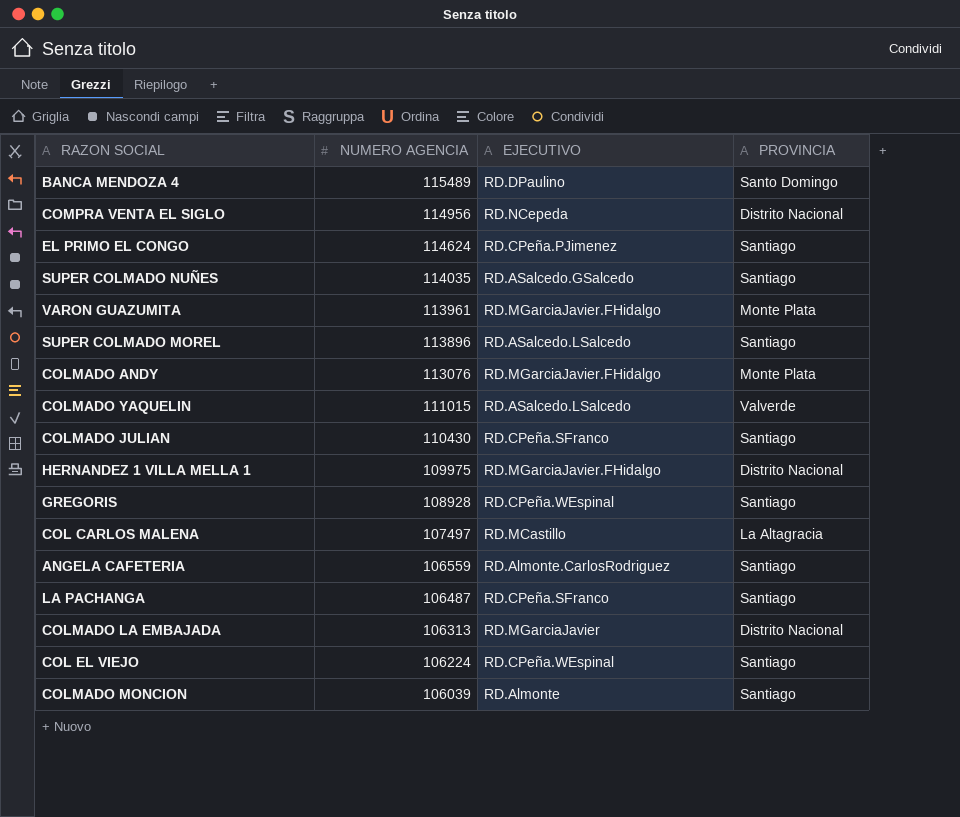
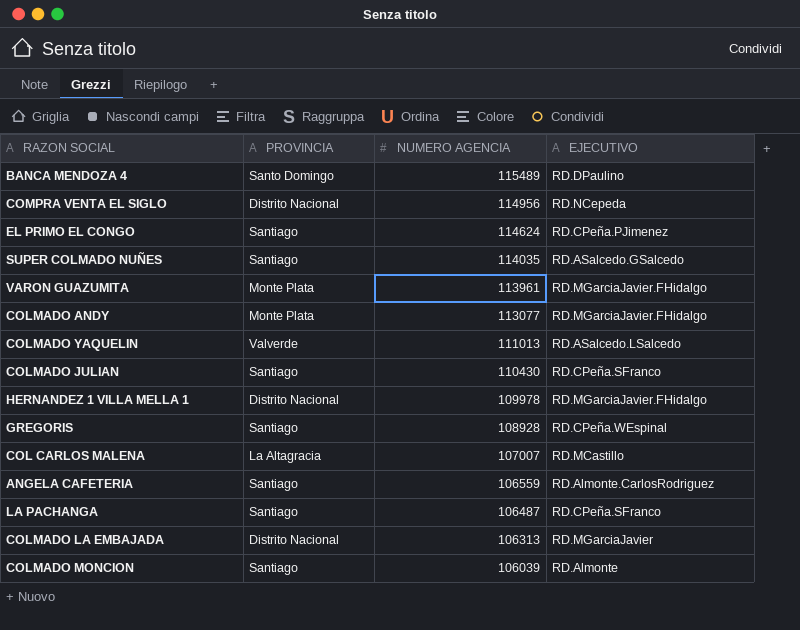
column PROVINCIA | position: 4 -> 2
row SUPER COLMADO MOREL: 113896 | RD.ASalcedo.LSalcedo | Santiago -> none
row COL EL VIEJO: 106224 | RD.CPeña.WEspinal | Santiago -> none
COLMADO ANDY | NUMERO AGENCIA: 113076 -> 113077
COLMADO YAQUELIN | NUMERO AGENCIA: 111015 -> 111013
HERNANDEZ 1 VILLA MELLA 1 | NUMERO AGENCIA: 109975 -> 109978
COL CARLOS MALENA | NUMERO AGENCIA: 107497 -> 107007

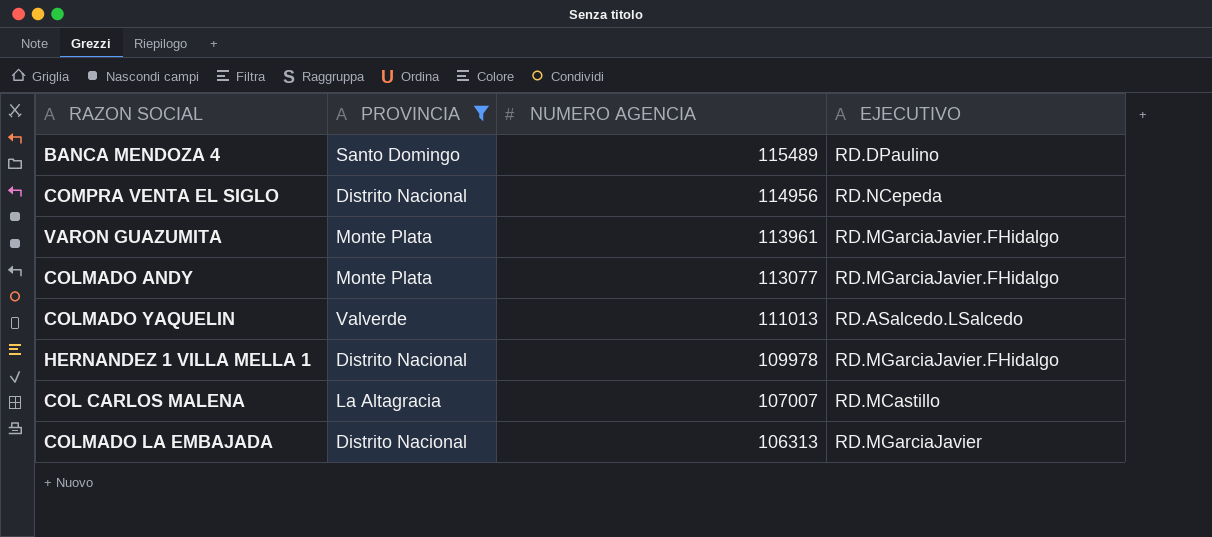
filter: none -> PROVINCIA != Santiago

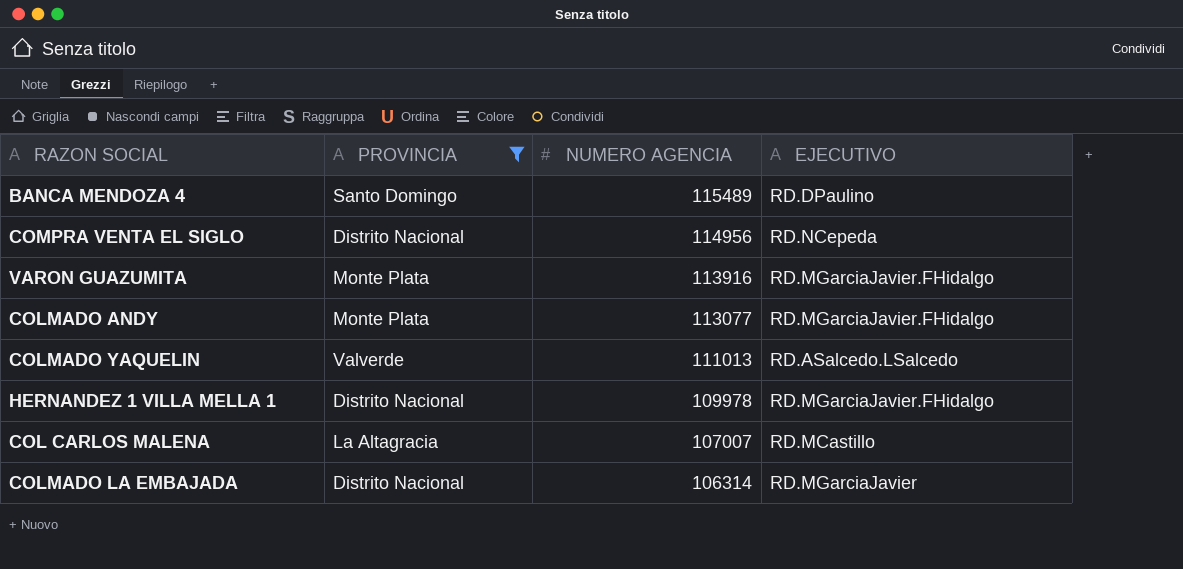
VARON GUAZUMITA | NUMERO AGENCIA: 113961 -> 113916
COLMADO LA EMBAJADA | NUMERO AGENCIA: 106313 -> 106314

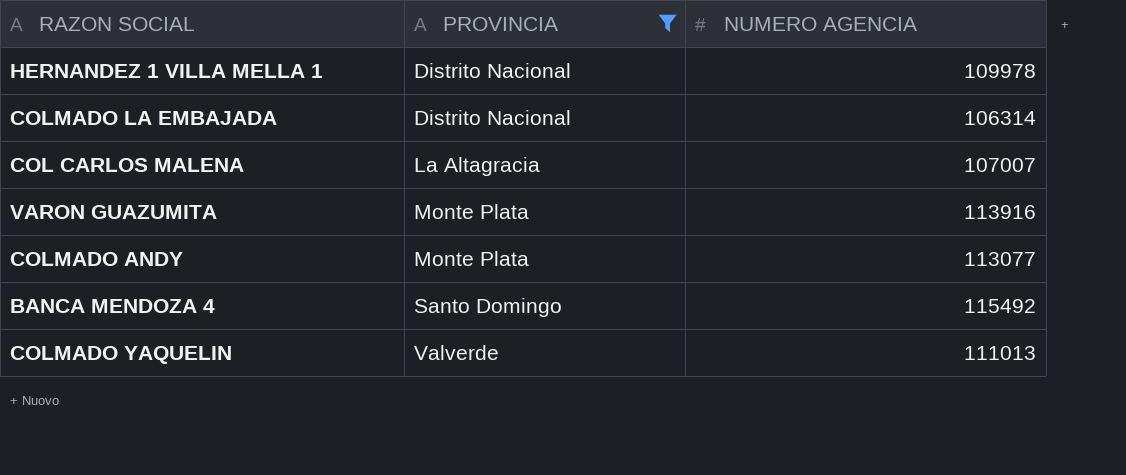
row order: NUMERO AGENCIA descending -> PROVINCIA ascending
column EJECUTIVO | position: 4 -> none
row COMPRA VENTA EL SIGLO: Distrito Nacional | 114956 | RD.NCepeda -> none
BANCA MENDOZA 4 | NUMERO AGENCIA: 115489 -> 115492

